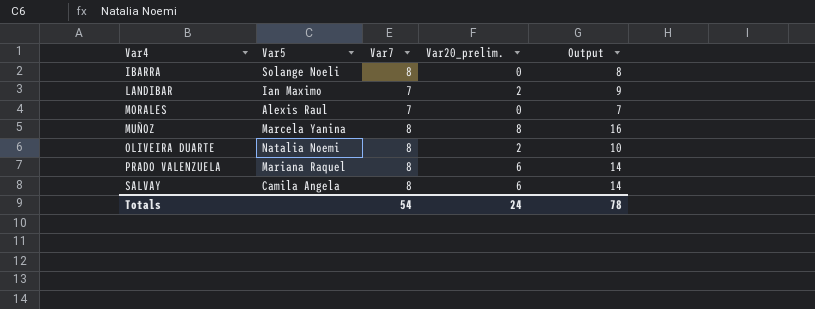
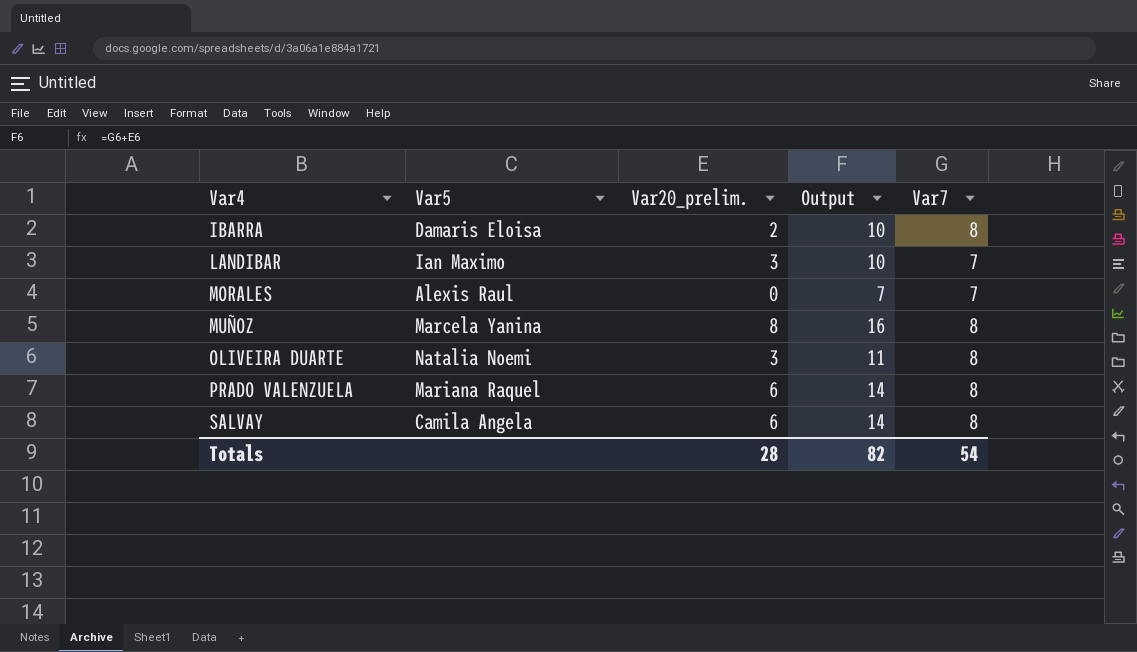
column Var7 | position: 3 -> 5
IBARRA | Var5: Solange Noeli -> Damaris Eloisa
IBARRA | Var20_prelim.: 0 -> 2
IBARRA | Output: 8 -> 10
LANDIBAR | Var20_prelim.: 2 -> 3
LANDIBAR | Output: 9 -> 10
OLIVEIRA DUARTE | Var20_prelim.: 2 -> 3
OLIVEIRA DUARTE | Output: 10 -> 11
Totals | Var20_prelim.: 24 -> 28
Totals | Output: 78 -> 82

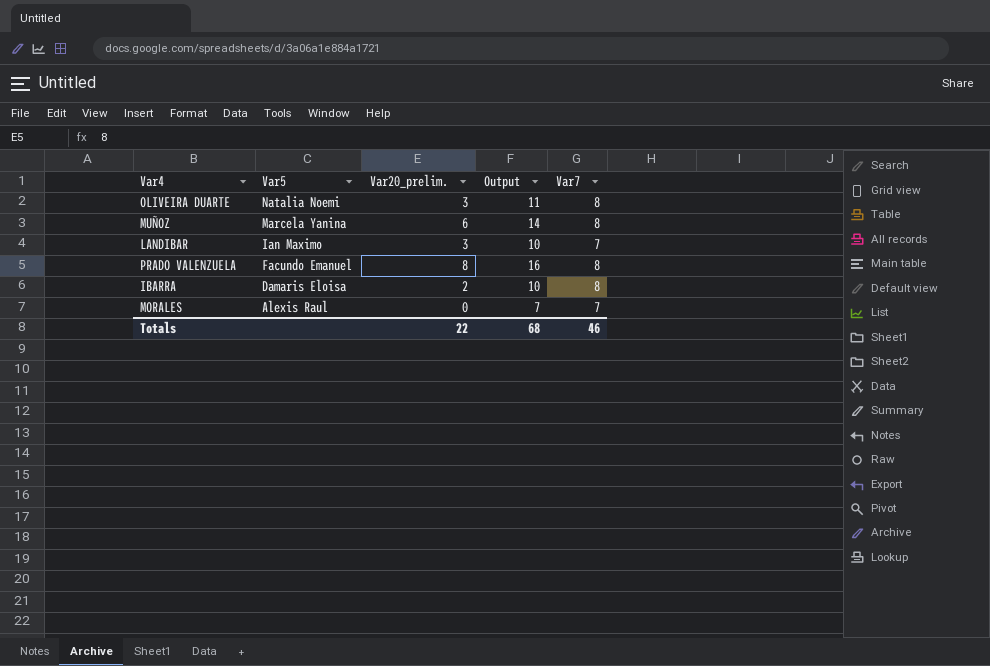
row order: Var4 ascending -> Var5 descending
row SALVAY: Camila Angela | 6 | 14 | 8 -> none
MUÑOZ | Var20_prelim.: 8 -> 6
MUÑOZ | Output: 16 -> 14
PRADO VALENZUELA | Var5: Mariana Raquel -> Facundo Emanuel
PRADO VALENZUELA | Var20_prelim.: 6 -> 8
PRADO VALENZUELA | Output: 14 -> 16
Totals | Var20_prelim.: 28 -> 22
Totals | Output: 82 -> 68
Totals | Var7: 54 -> 46

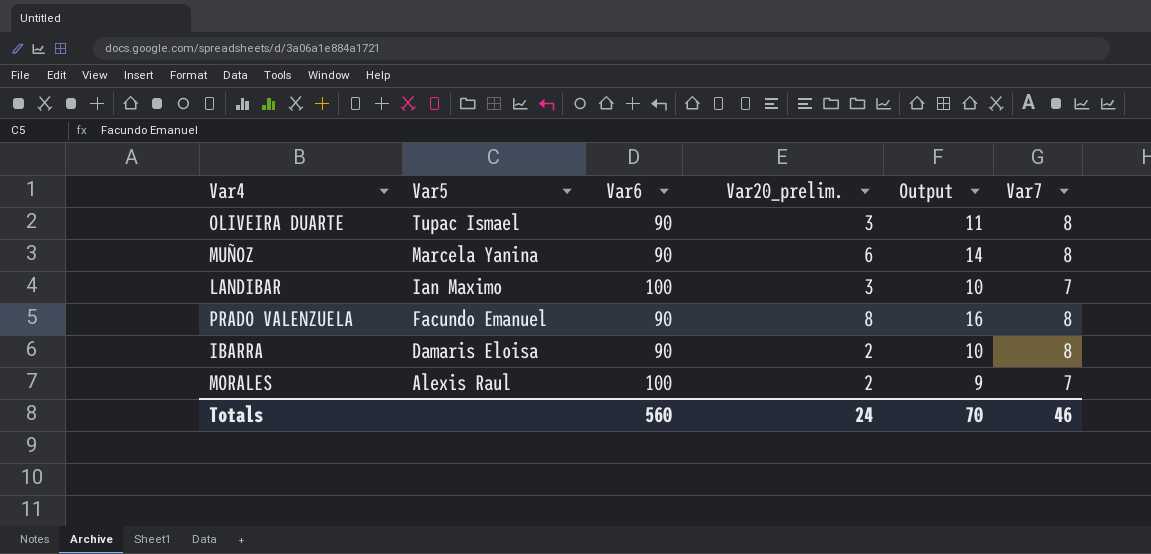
column Var6 | position: none -> 3
OLIVEIRA DUARTE | Var5: Natalia Noemi -> Tupac Ismael
MORALES | Var20_prelim.: 0 -> 2
MORALES | Output: 7 -> 9
Totals | Var20_prelim.: 22 -> 24
Totals | Output: 68 -> 70

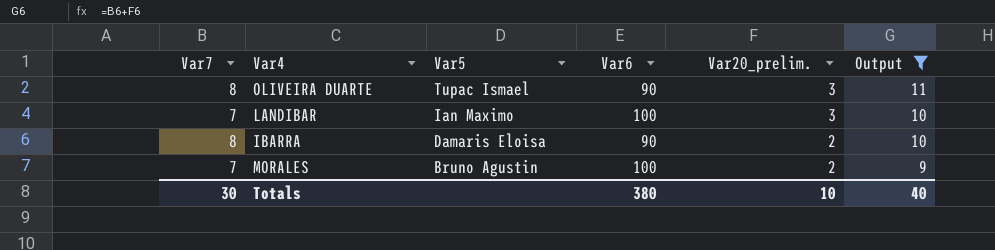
filter: none -> Output <= 11
column Var7 | position: 6 -> 1
MORALES | Var5: Alexis Raul -> Bruno Agustin
Totals | Var7: 46 -> 30
Totals | Var6: 560 -> 380
Totals | Var20_prelim.: 24 -> 10
Totals | Output: 70 -> 40

